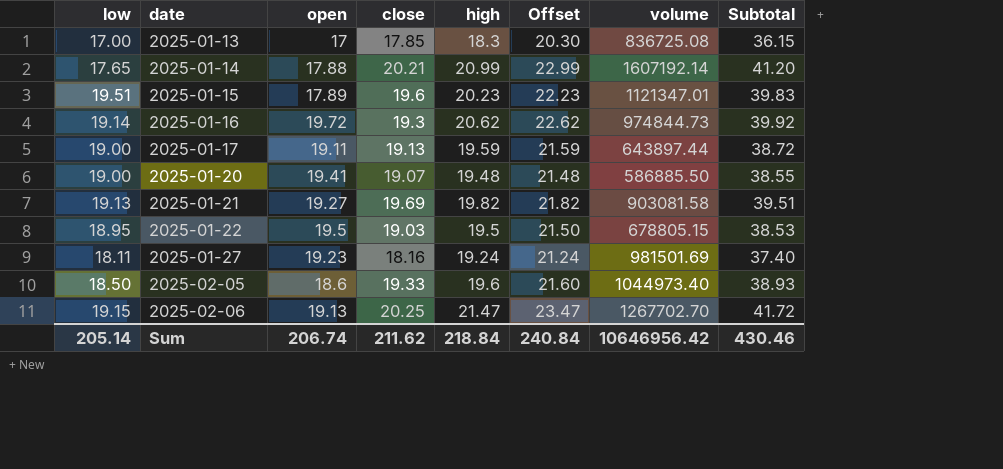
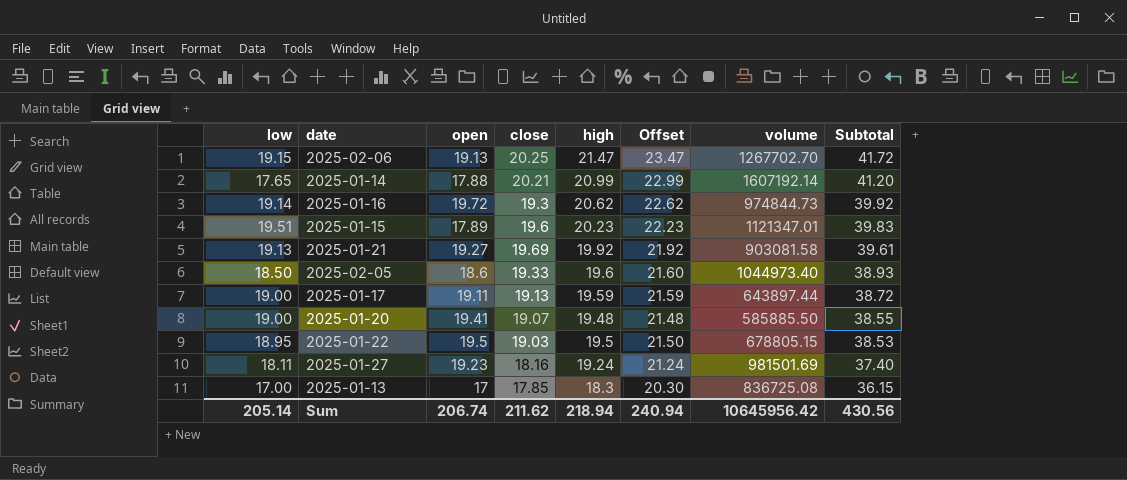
row order: date ascending -> Subtotal descending
2025-01-21 | high: 19.82 -> 19.92
2025-01-21 | Offset: 21.82 -> 21.92
2025-01-21 | Subtotal: 39.51 -> 39.61
2025-01-20 | volume: 586885.50 -> 585885.50
Sum | high: 218.84 -> 218.94
Sum | Offset: 240.84 -> 240.94
Sum | volume: 10646956.42 -> 10645956.42
Sum | Subtotal: 430.46 -> 430.56

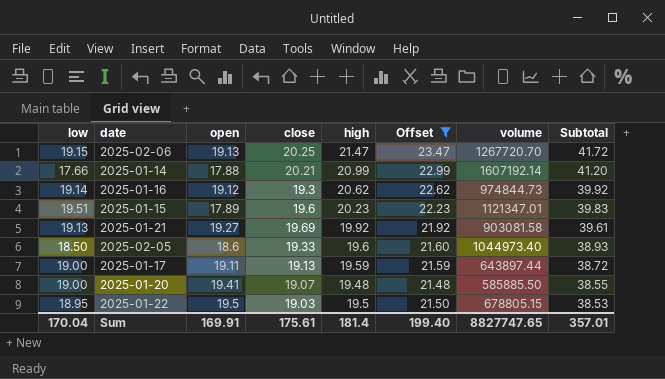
filter: none -> Offset >= 21.48
2025-02-06 | volume: 1267702.70 -> 1267720.70
2025-01-14 | low: 17.65 -> 17.66
2025-01-16 | open: 19.72 -> 19.12
Sum | low: 205.14 -> 170.04
Sum | open: 206.74 -> 169.91
Sum | close: 211.62 -> 175.61
Sum | high: 218.94 -> 181.4
Sum | Offset: 240.94 -> 199.40
Sum | volume: 10645956.42 -> 8827747.65
Sum | Subtotal: 430.56 -> 357.01

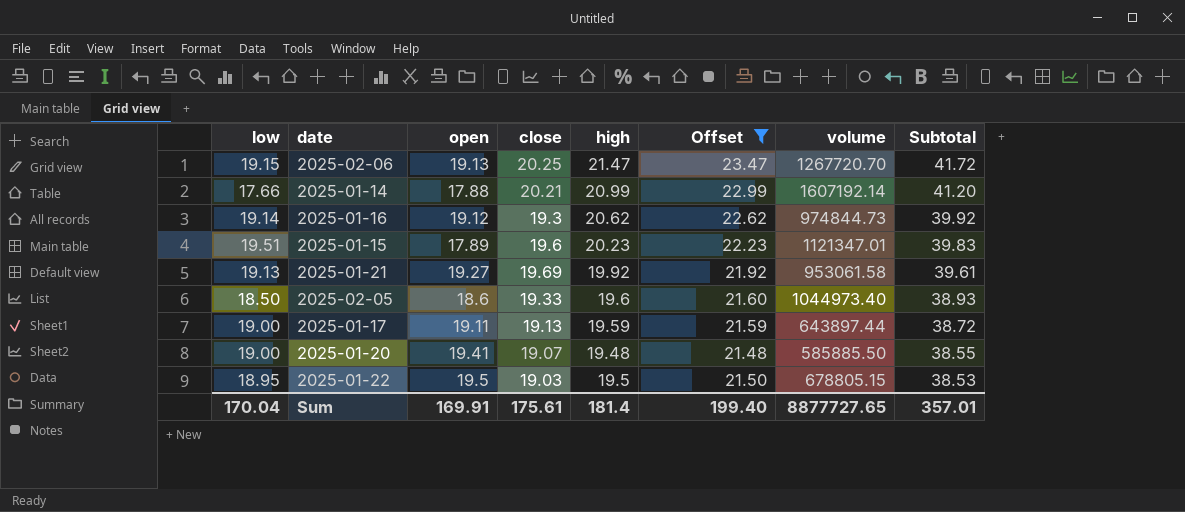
2025-01-21 | volume: 903081.58 -> 953061.58
Sum | volume: 8827747.65 -> 8877727.65

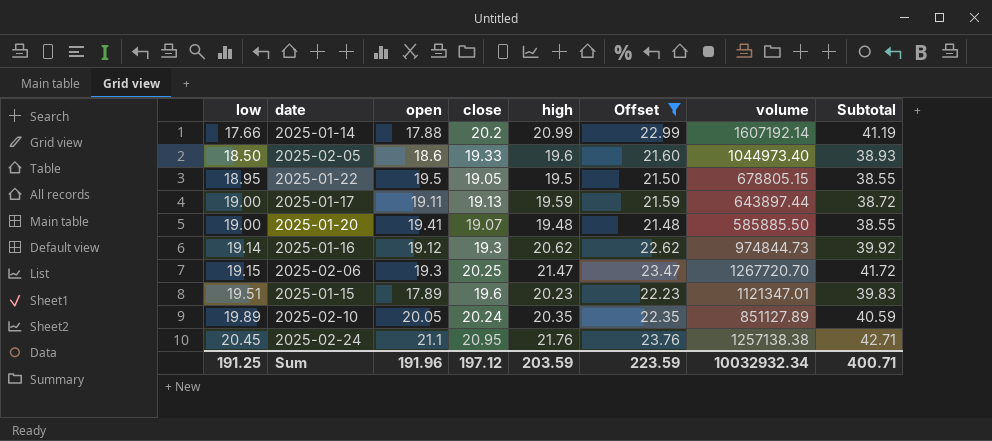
row order: Subtotal descending -> low ascending
row 2025-01-21: 19.13 | 19.27 | 19.69 | 19.92 | 21.92 | 953061.58 | 39.61 -> none
2025-01-14 | close: 20.21 -> 20.2
2025-01-14 | Subtotal: 41.20 -> 41.19
2025-01-22 | close: 19.03 -> 19.05
2025-01-22 | Subtotal: 38.53 -> 38.55
2025-02-06 | open: 19.13 -> 19.3
row 2025-02-10: none -> 19.89 | 20.05 | 20.24 | 20.35 | 22.35 | 851127.89 | 40.59
row 2025-02-24: none -> 20.45 | 21.1 | 20.95 | 21.76 | 23.76 | 1257138.38 | 42.71
Sum | low: 170.04 -> 191.25
Sum | open: 169.91 -> 191.96
Sum | close: 175.61 -> 197.12
Sum | high: 181.4 -> 203.59
Sum | Offset: 199.40 -> 223.59
Sum | volume: 8877727.65 -> 10032932.34
Sum | Subtotal: 357.01 -> 400.71

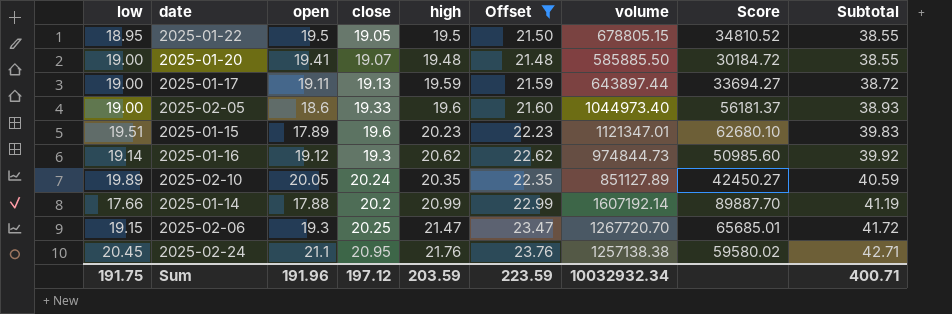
row order: low ascending -> Subtotal ascending
column Score | formula: none -> [volume] / [open]
2025-02-05 | low: 18.50 -> 19.00
Sum | low: 191.25 -> 191.75

